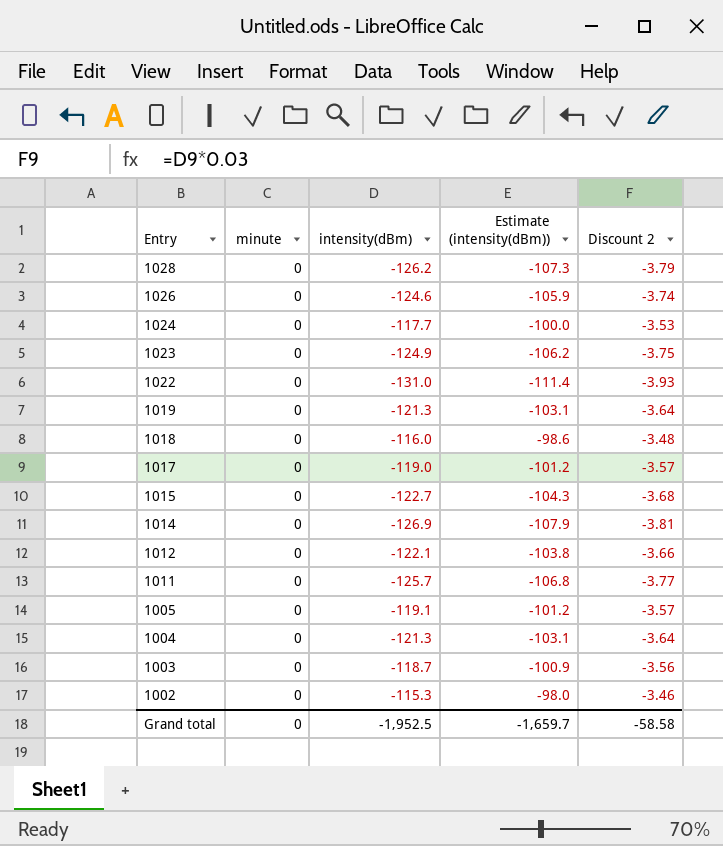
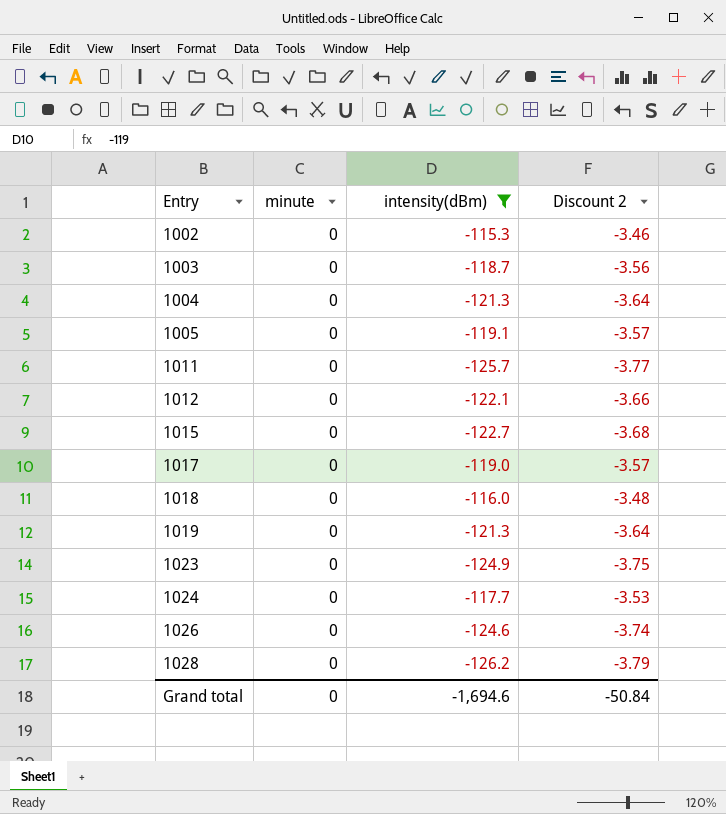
filter: none -> intensity(dBm) >= -126.2
row order: Entry descending -> Entry ascending
column Estimate (intensity(dBm)) | formula: [intensity(dBm)] * 0.85 -> none
Grand total | intensity(dBm): -1,952.5 -> -1,694.6
Grand total | Discount 2: -58.58 -> -50.84

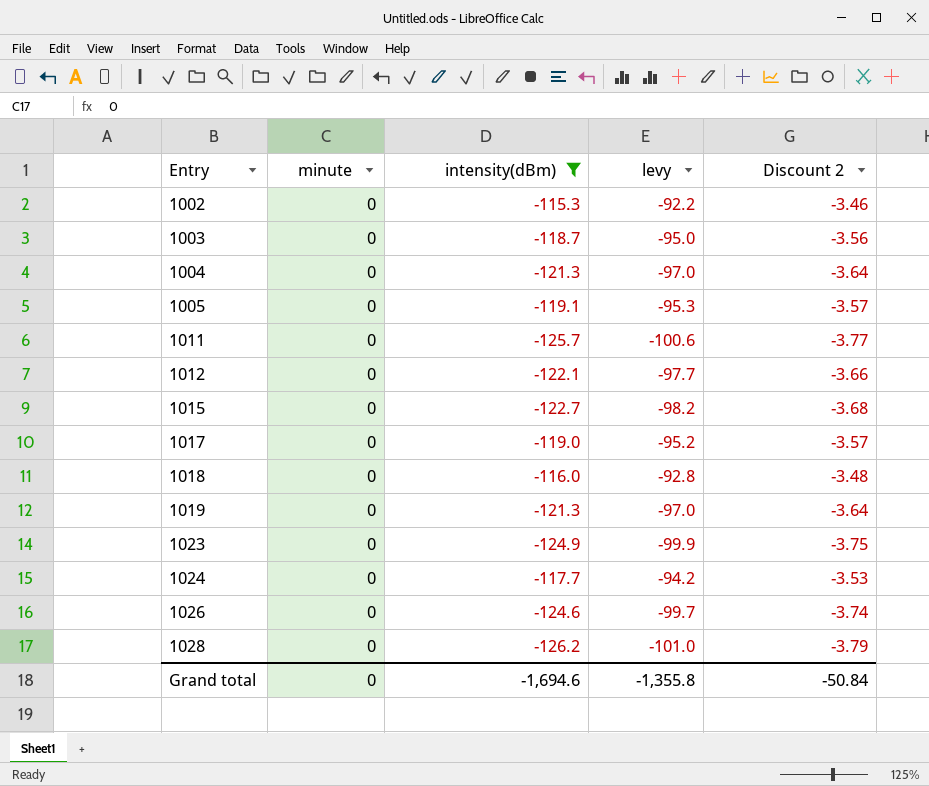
column levy | formula: none -> [intensity(dBm)] * 0.8

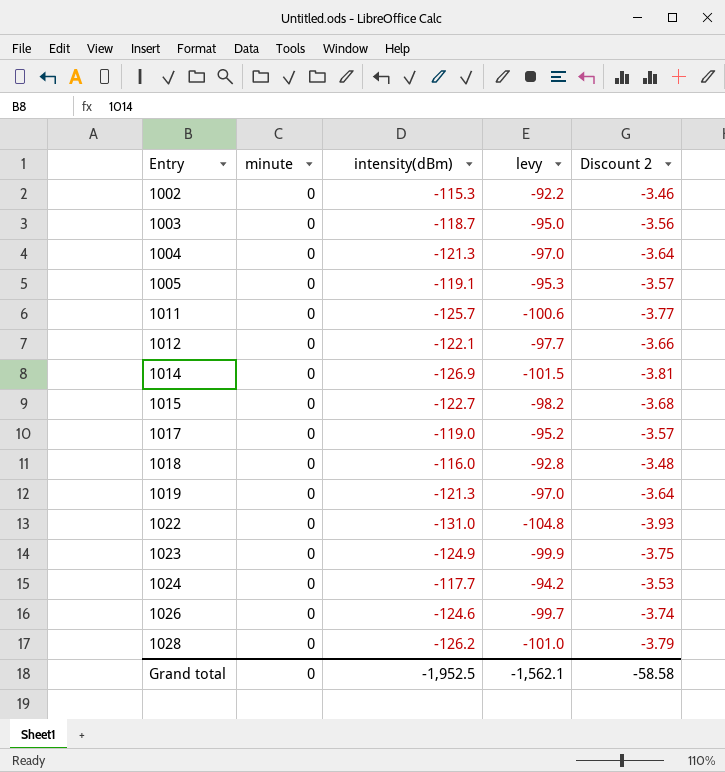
filter: intensity(dBm) >= -126.2 -> none
Grand total | intensity(dBm): -1,694.6 -> -1,952.5
Grand total | levy: -1,355.8 -> -1,562.1
Grand total | Discount 2: -50.84 -> -58.58

